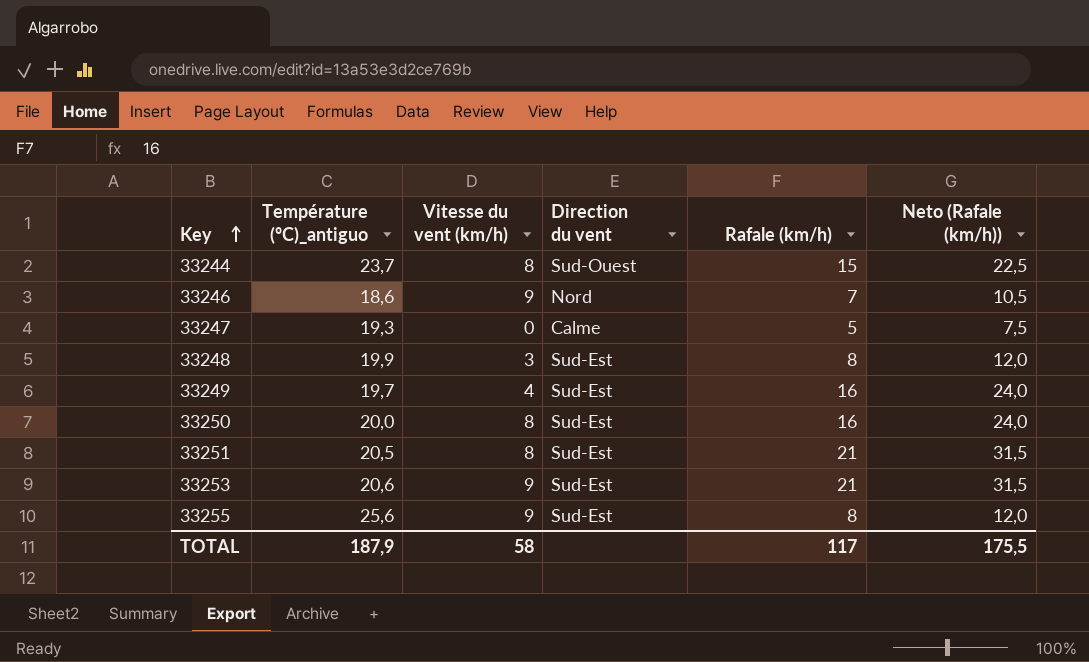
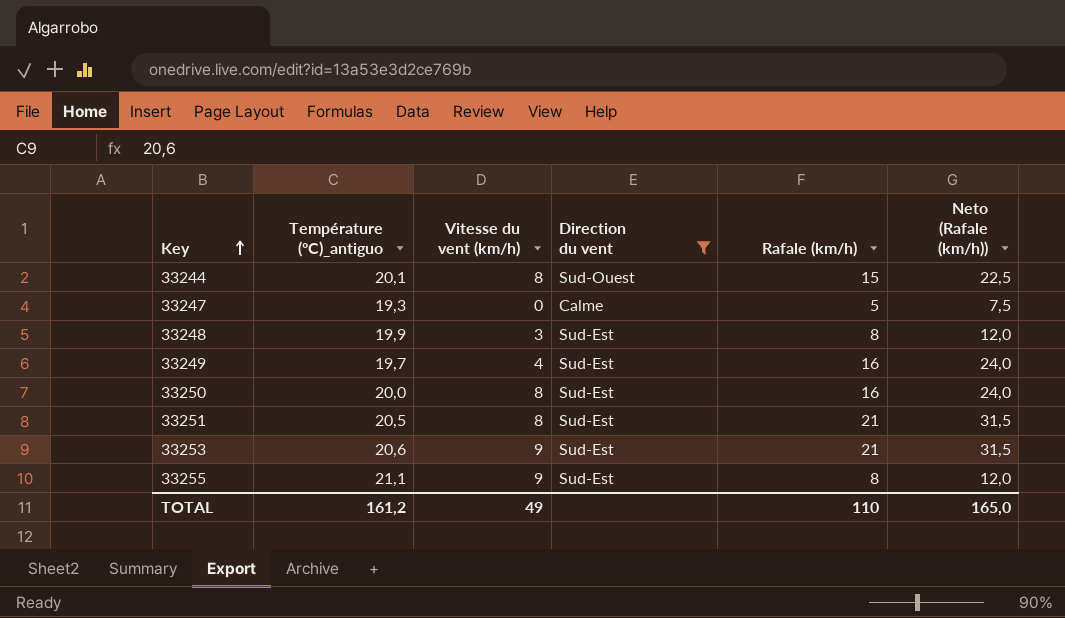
filter: none -> Direction du vent != Nord
33244 | Température (ºC)_antiguo: 23,7 -> 20,1
33255 | Température (ºC)_antiguo: 25,6 -> 21,1
TOTAL | Température (ºC)_antiguo: 187,9 -> 161,2
TOTAL | Vitesse du vent (km/h): 58 -> 49
TOTAL | Rafale (km/h): 117 -> 110
TOTAL | Neto (Rafale (km/h)): 175,5 -> 165,0

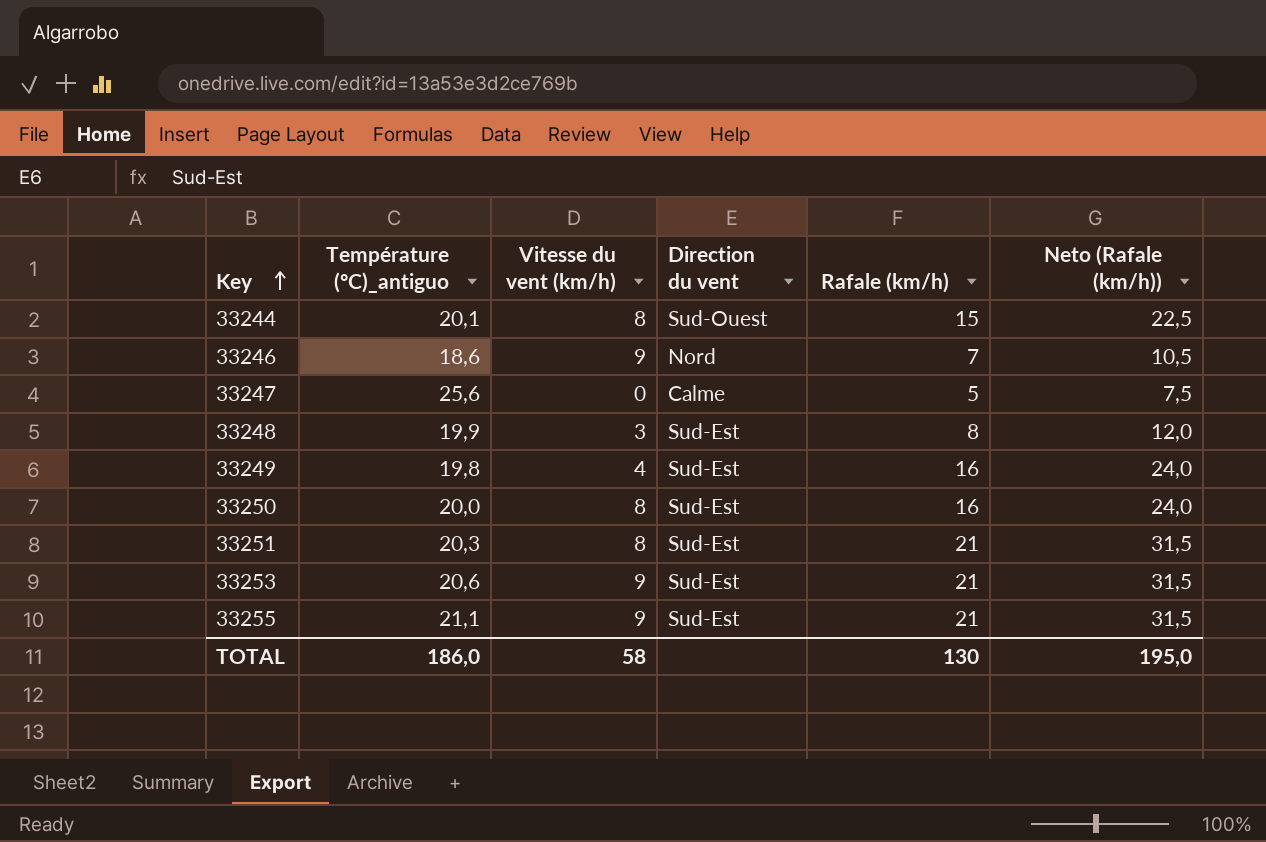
filter: Direction du vent != Nord -> none
33247 | Température (ºC)_antiguo: 19,3 -> 25,6
33249 | Température (ºC)_antiguo: 19,7 -> 19,8
33251 | Température (ºC)_antiguo: 20,5 -> 20,3
33255 | Rafale (km/h): 8 -> 21
33255 | Neto (Rafale (km/h)): 12,0 -> 31,5
TOTAL | Température (ºC)_antiguo: 161,2 -> 186,0
TOTAL | Vitesse du vent (km/h): 49 -> 58
TOTAL | Rafale (km/h): 110 -> 130
TOTAL | Neto (Rafale (km/h)): 165,0 -> 195,0

